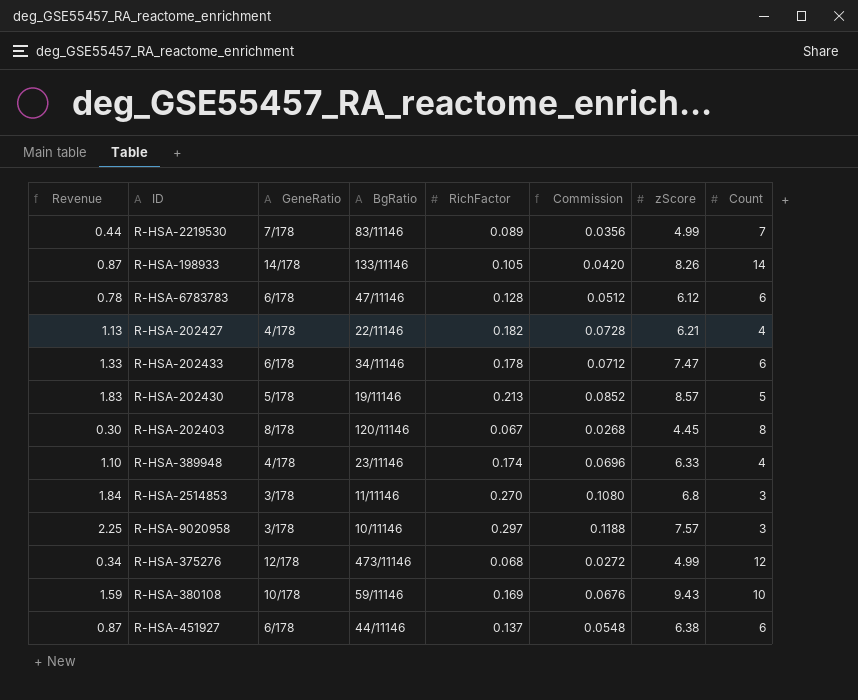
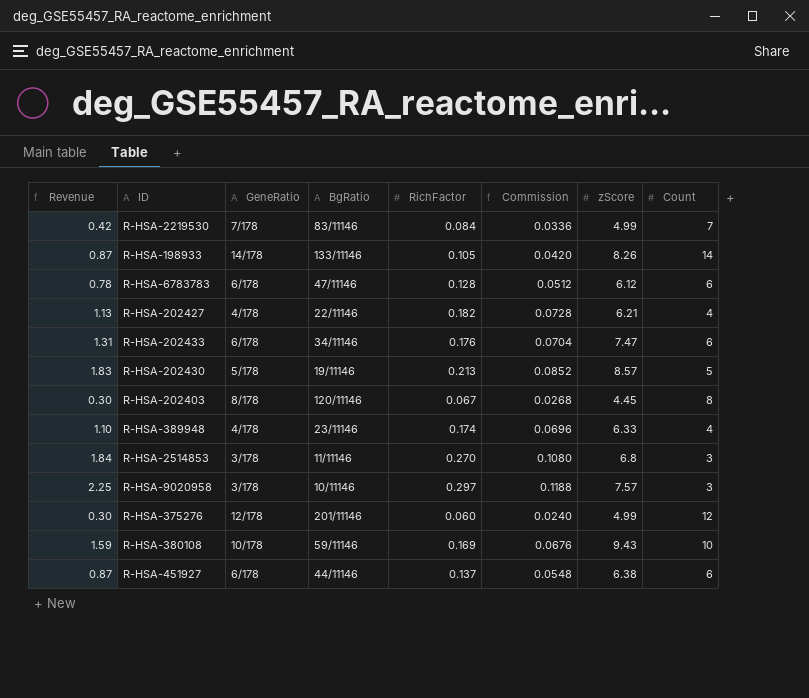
R-HSA-2219530 | Revenue: 0.44 -> 0.42
R-HSA-2219530 | RichFactor: 0.089 -> 0.084
R-HSA-2219530 | Commission: 0.0356 -> 0.0336
R-HSA-202433 | Revenue: 1.33 -> 1.31
R-HSA-202433 | RichFactor: 0.178 -> 0.176
R-HSA-202433 | Commission: 0.0712 -> 0.0704
R-HSA-375276 | Revenue: 0.34 -> 0.30
R-HSA-375276 | BgRatio: 473/11146 -> 201/11146
R-HSA-375276 | RichFactor: 0.068 -> 0.060
R-HSA-375276 | Commission: 0.0272 -> 0.0240

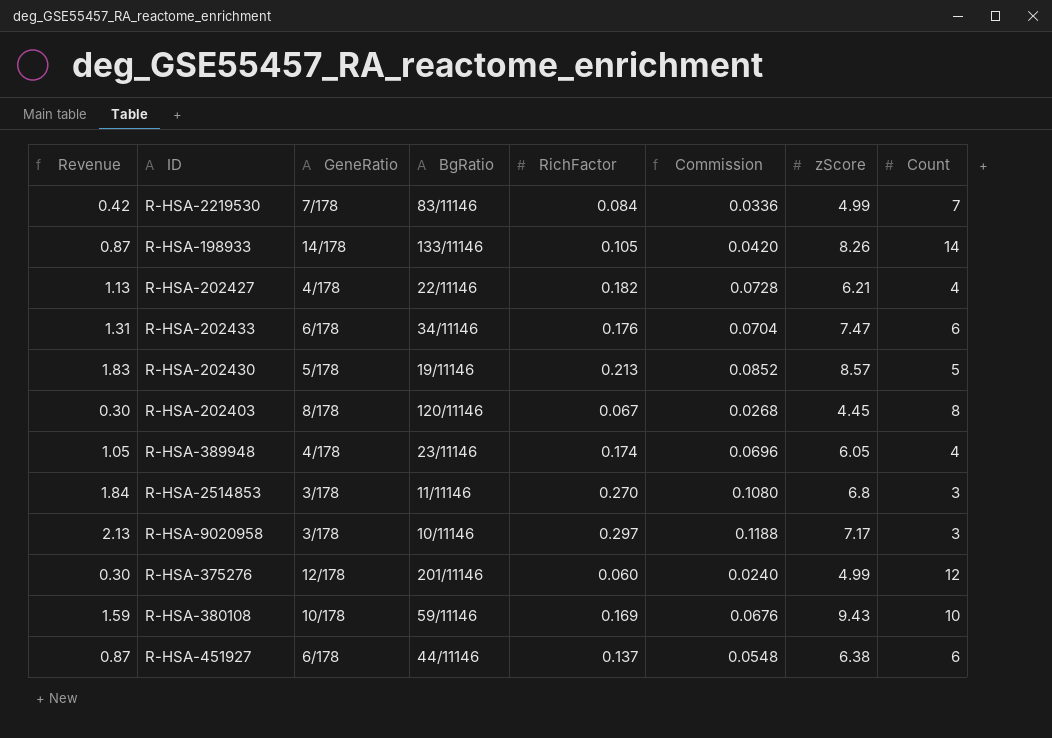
row R-HSA-6783783: 0.78 | 6/178 | 47/11146 | 0.128 | 0.0512 | 6.12 | 6 -> none
R-HSA-389948 | Revenue: 1.10 -> 1.05
R-HSA-389948 | zScore: 6.33 -> 6.05
R-HSA-9020958 | Revenue: 2.25 -> 2.13
R-HSA-9020958 | zScore: 7.57 -> 7.17

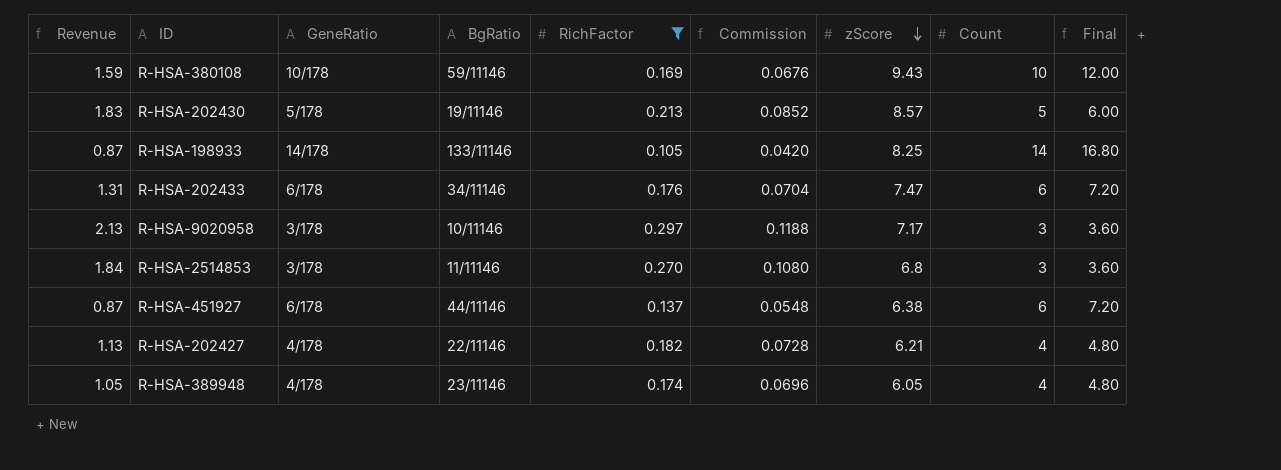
filter: none -> RichFactor >= 0.105
row order: none -> zScore descending
column Final | formula: none -> [Count] * 1.2
R-HSA-198933 | zScore: 8.26 -> 8.25

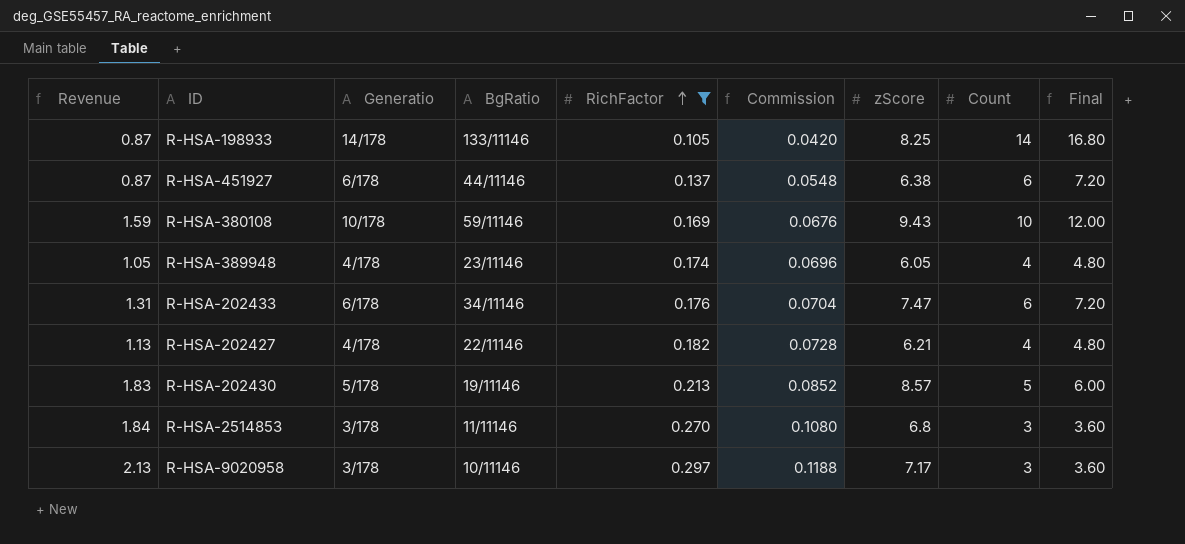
row order: zScore descending -> RichFactor ascending
column name: GeneRatio -> Generatio

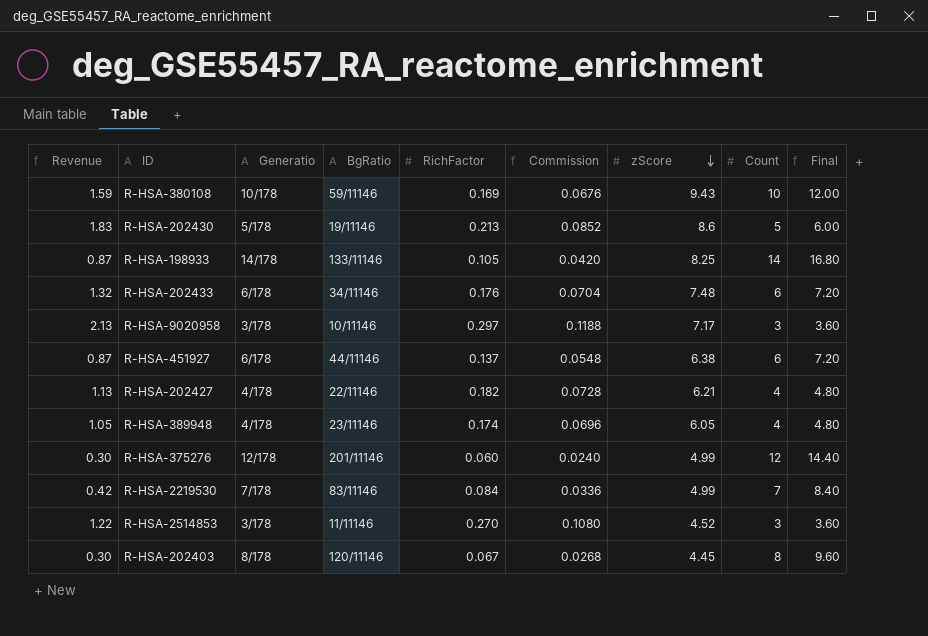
filter: RichFactor >= 0.105 -> none
row order: RichFactor ascending -> zScore descending
R-HSA-202430 | zScore: 8.57 -> 8.6
R-HSA-202433 | Revenue: 1.31 -> 1.32
R-HSA-202433 | zScore: 7.47 -> 7.48
R-HSA-2514853 | Revenue: 1.84 -> 1.22
R-HSA-2514853 | zScore: 6.8 -> 4.52

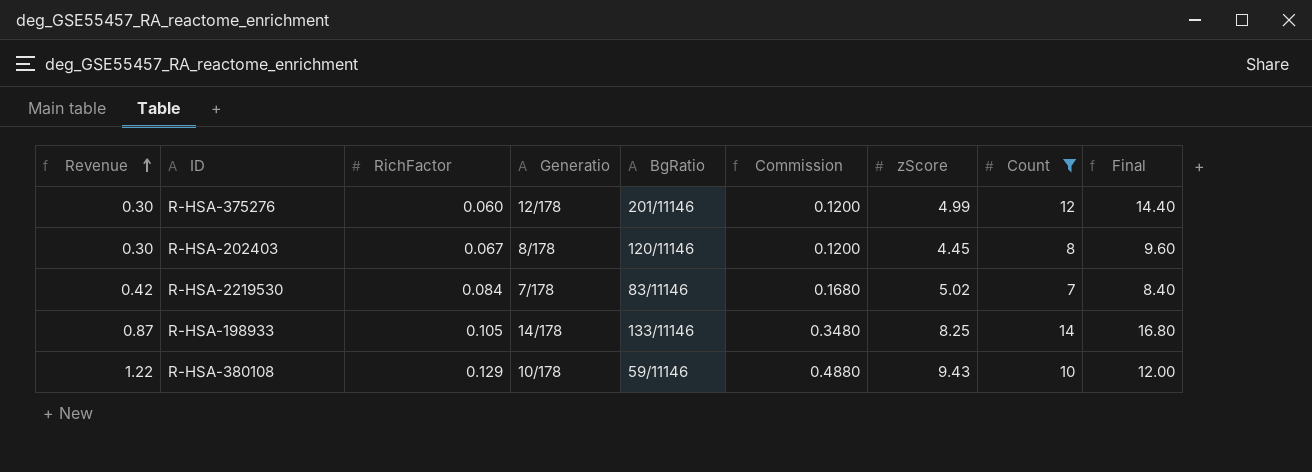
filter: none -> Count >= 7
row order: zScore descending -> Revenue ascending
column RichFactor | position: 5 -> 3
column Commission | formula: [RichFactor] * 0.4 -> [Revenue] * 0.4
R-HSA-2219530 | zScore: 4.99 -> 5.02
R-HSA-380108 | Revenue: 1.59 -> 1.22
R-HSA-380108 | RichFactor: 0.169 -> 0.129

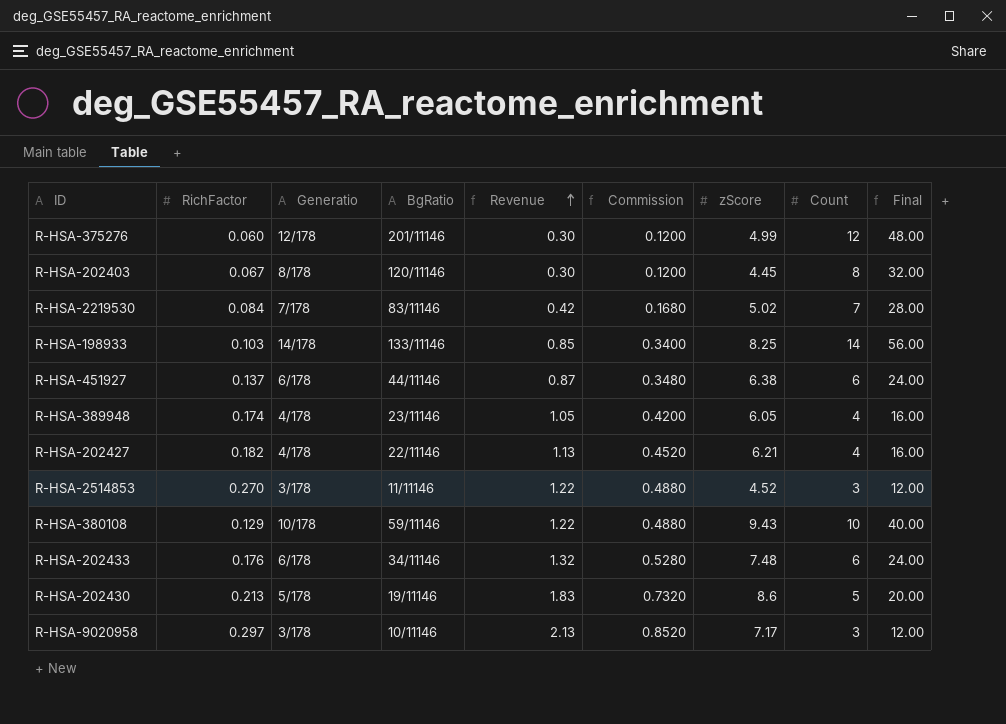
filter: Count >= 7 -> none
column Revenue | position: 1 -> 5
column Final | formula: [Count] * 1.2 -> [Count] * 4
R-HSA-198933 | RichFactor: 0.105 -> 0.103
R-HSA-198933 | Revenue: 0.87 -> 0.85
R-HSA-198933 | Commission: 0.3480 -> 0.3400

